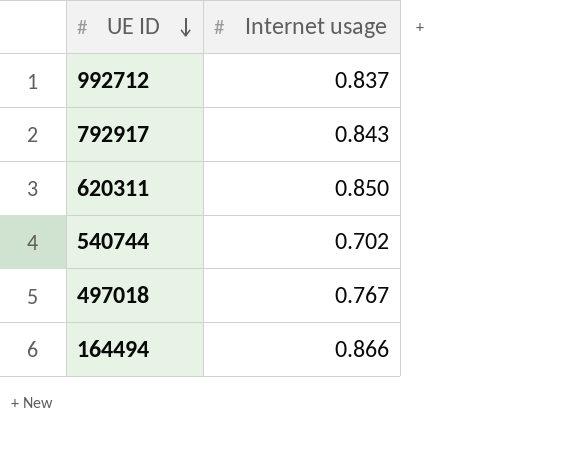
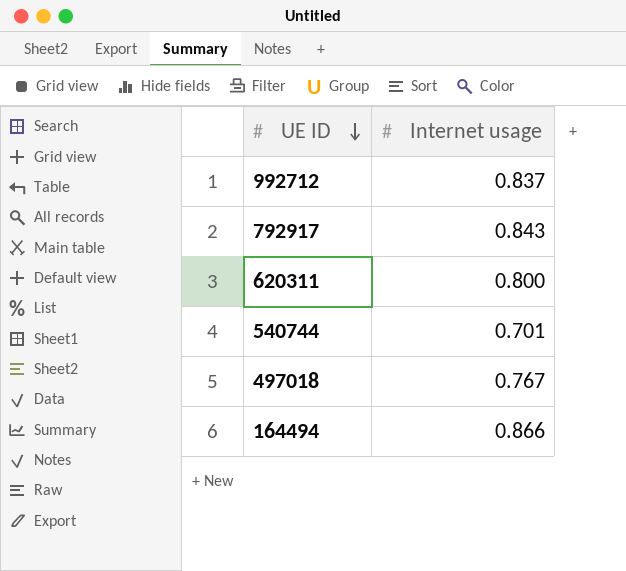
620311 | Internet usage: 0.850 -> 0.800
540744 | Internet usage: 0.702 -> 0.701

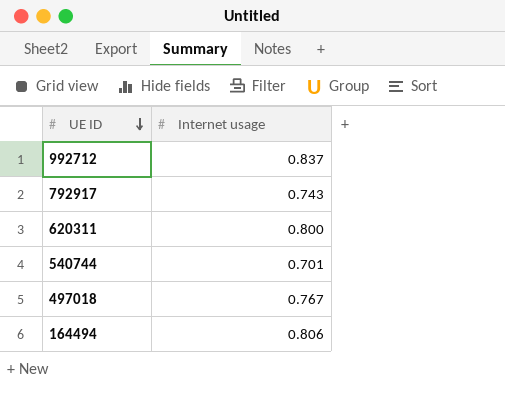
792917 | Internet usage: 0.843 -> 0.743
164494 | Internet usage: 0.866 -> 0.806

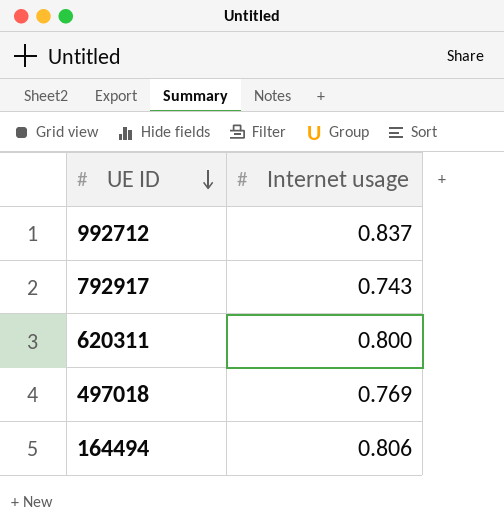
row 540744: 0.701 -> none
497018 | Internet usage: 0.767 -> 0.769

